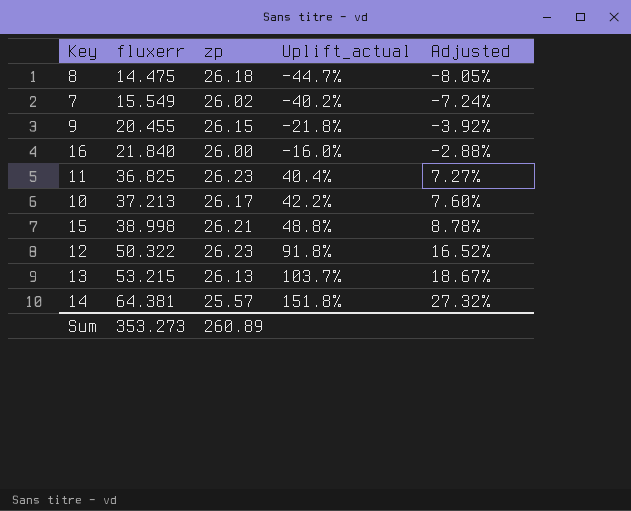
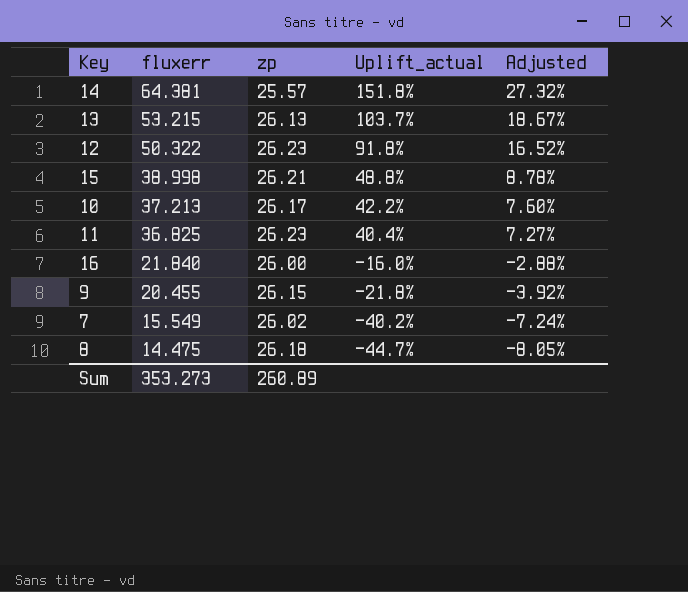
row order: fluxerr ascending -> fluxerr descending

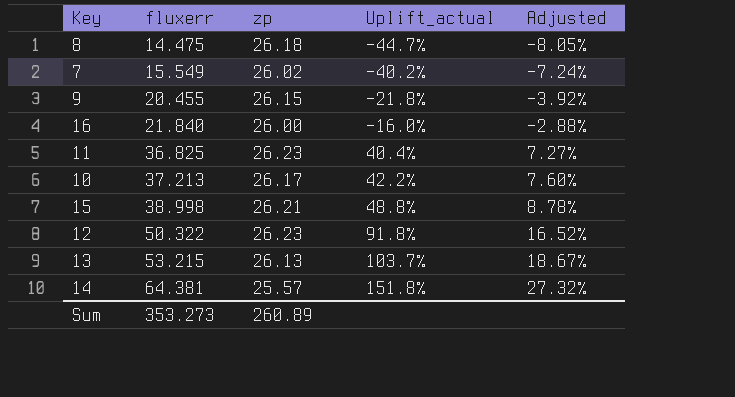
row order: fluxerr descending -> fluxerr ascending

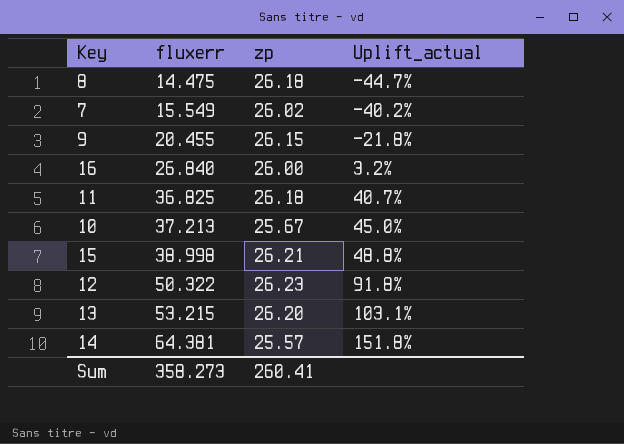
column Adjusted | formula: [Uplift_actual] * 0.18 -> none
16 | fluxerr: 21.840 -> 26.840
16 | Uplift_actual: -16.0% -> 3.2%
11 | zp: 26.23 -> 26.18
11 | Uplift_actual: 40.4% -> 40.7%
10 | zp: 26.17 -> 25.67
10 | Uplift_actual: 42.2% -> 45.0%
13 | zp: 26.13 -> 26.20
13 | Uplift_actual: 103.7% -> 103.1%
Sum | fluxerr: 353.273 -> 358.273
Sum | zp: 260.89 -> 260.41

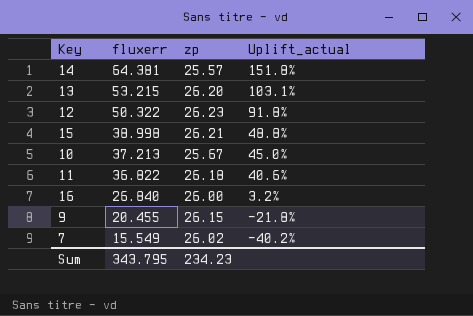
row order: fluxerr ascending -> fluxerr descending
row 8: 14.475 | 26.18 | -44.7% -> none
11 | fluxerr: 36.825 -> 36.822
11 | Uplift_actual: 40.7% -> 40.6%
Sum | fluxerr: 358.273 -> 343.795
Sum | zp: 260.41 -> 234.23

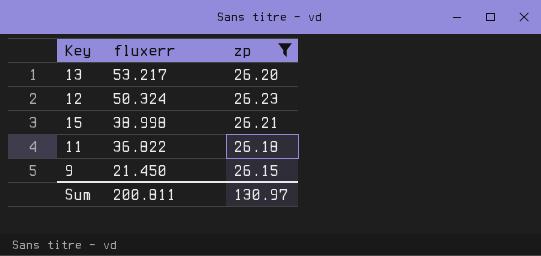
filter: none -> zp >= 26.15
column Uplift_actual | formula: ([fluxerr] - [zp]) / [zp] -> none
13 | fluxerr: 53.215 -> 53.217
12 | fluxerr: 50.322 -> 50.324
9 | fluxerr: 20.455 -> 21.450
Sum | fluxerr: 343.795 -> 200.811
Sum | zp: 234.23 -> 130.97

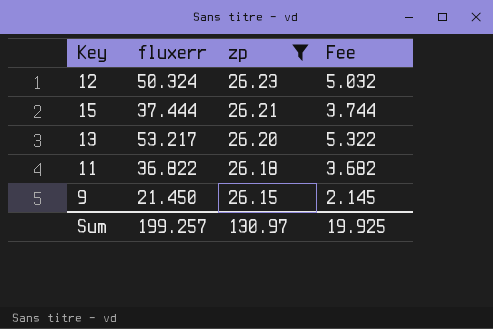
row order: fluxerr descending -> zp descending
column Fee | formula: none -> [fluxerr] * 0.1
15 | fluxerr: 38.998 -> 37.444
Sum | fluxerr: 200.811 -> 199.257

